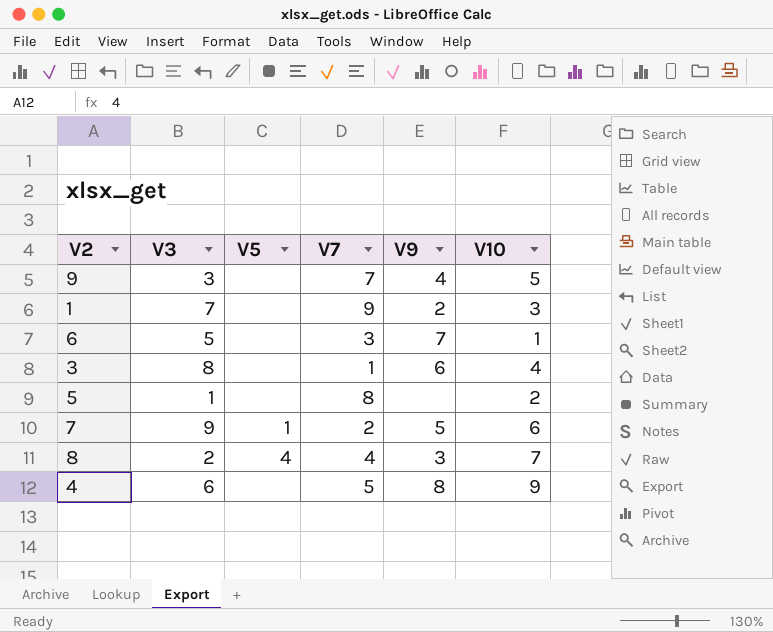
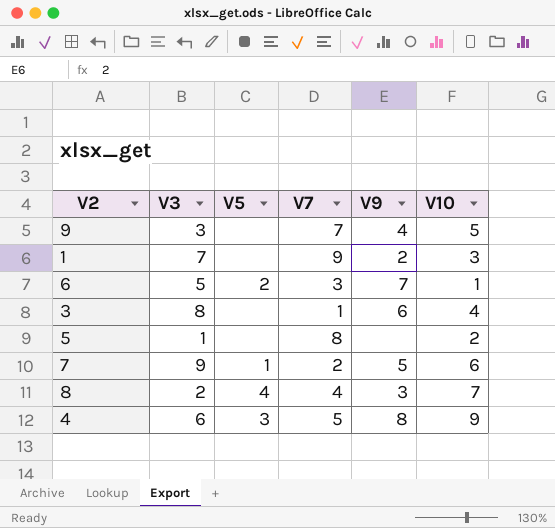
6 | V5: none -> 2
4 | V5: none -> 3

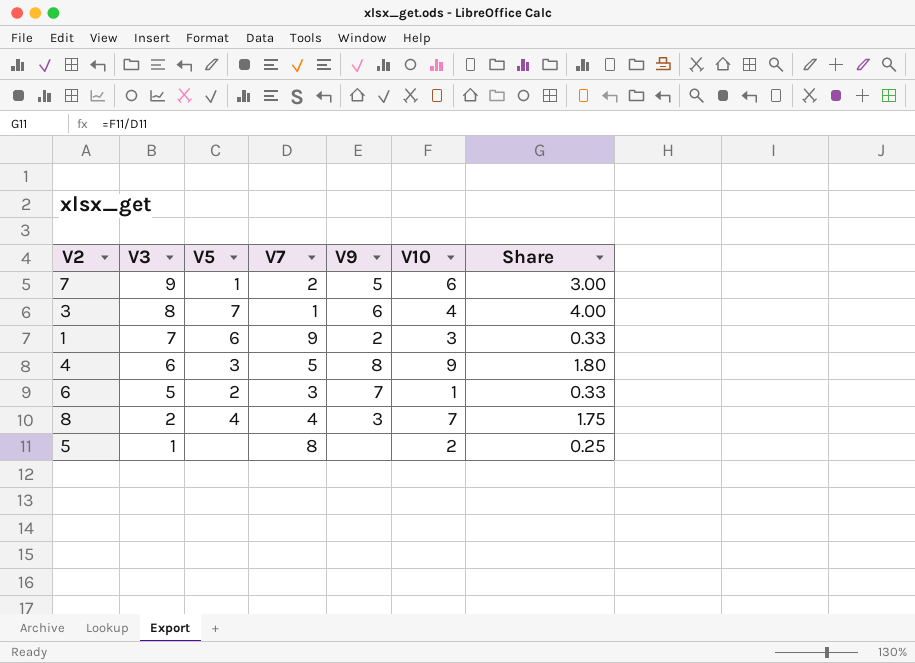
row order: none -> V3 descending
column Share | formula: none -> [V10] / [V7]
row 9: 3 | none | 7 | 4 | 5 -> none
3 | V5: none -> 7
1 | V5: none -> 6

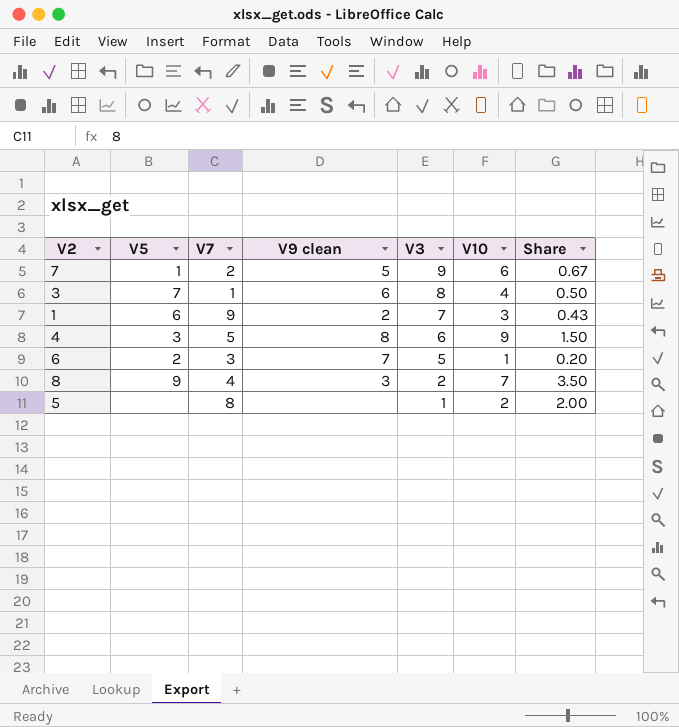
column name: V9 -> V9 clean
column V3 | position: 2 -> 5
column Share | formula: [V10] / [V7] -> [V10] / [V3]
8 | V5: 4 -> 9

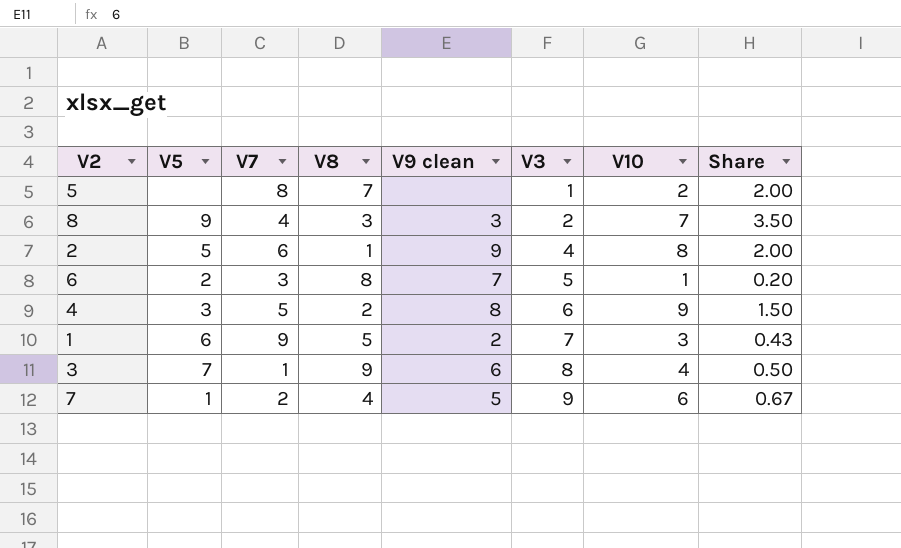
row order: V3 descending -> V3 ascending
column V8 | position: none -> 4
row 2: none -> 5 | 6 | 1 | 9 | 4 | 8 | 2.00

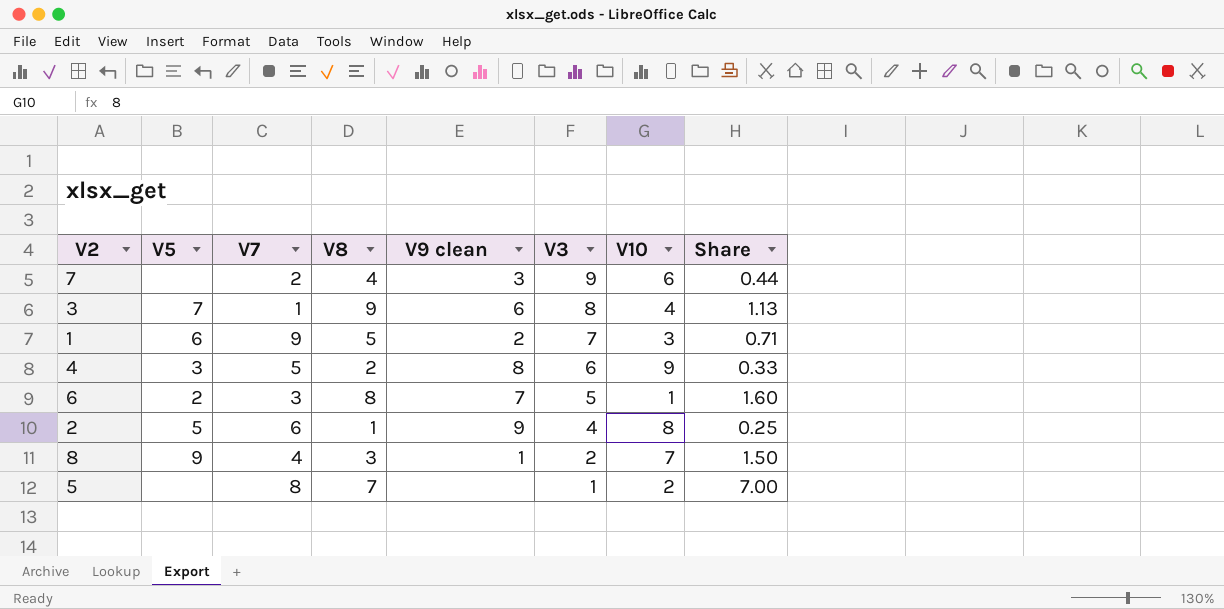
row order: V3 ascending -> V3 descending
column Share | formula: [V10] / [V3] -> [V8] / [V3]
7 | V5: 1 -> none
7 | V9 clean: 5 -> 3
8 | V9 clean: 3 -> 1

